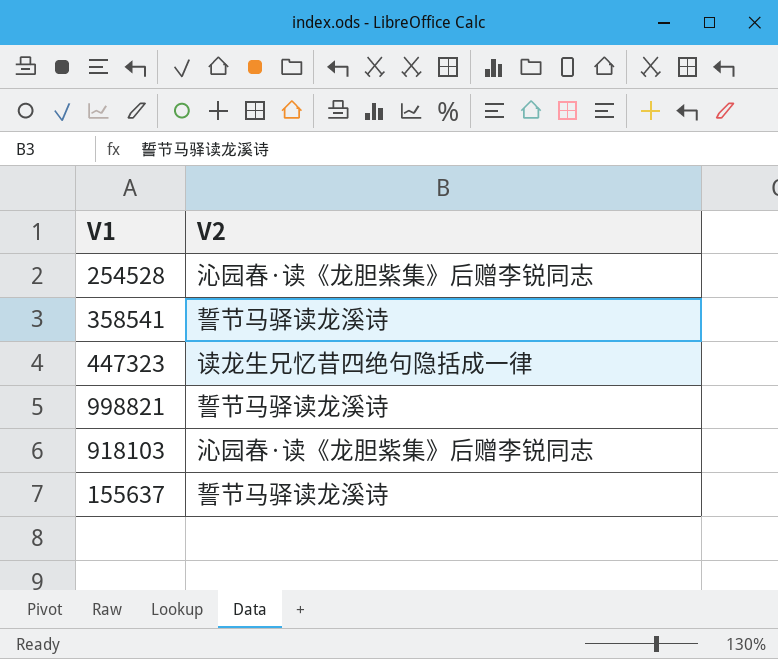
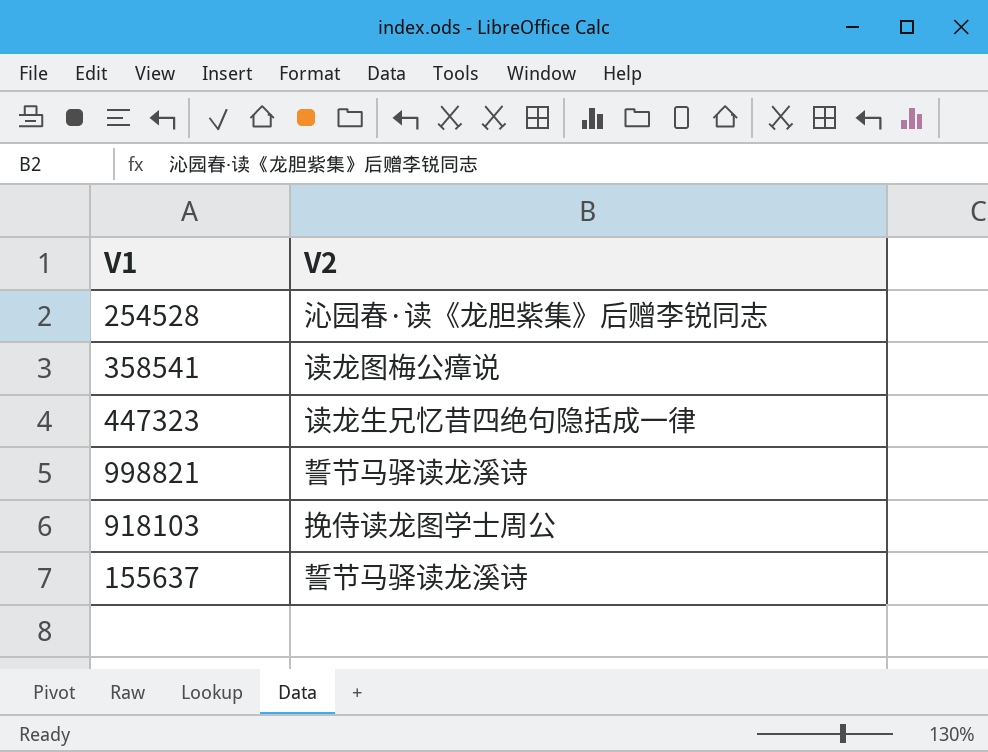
358541 | V2: 誓节马驿读龙溪诗 -> 读龙图梅公瘴说
918103 | V2: 沁园春·读《龙胆紫集》后赠李锐同志 -> 挽侍读龙图学士周公

